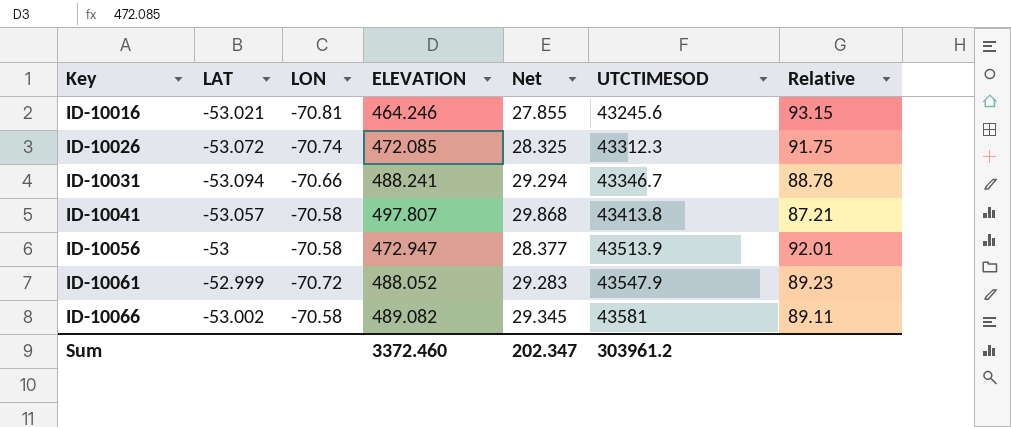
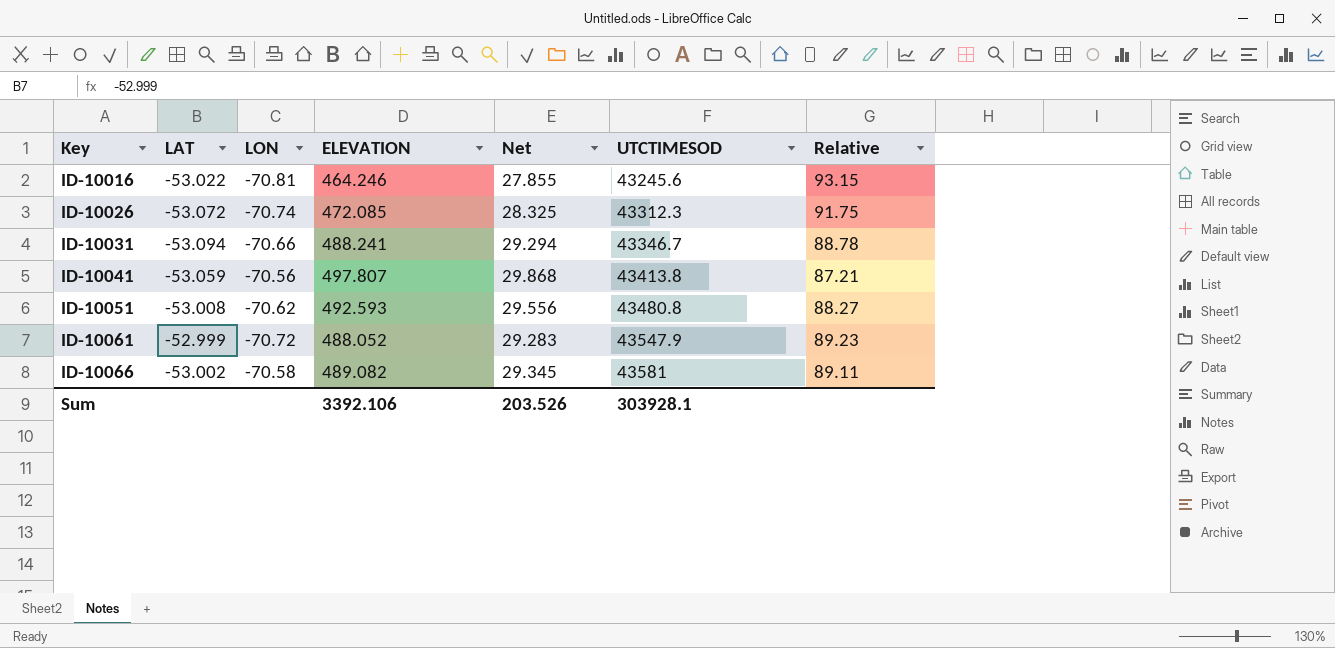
row ID-10056: -53 | -70.58 | 472.947 | 28.377 | 43513.9 | 92.01 -> none
ID-10016 | LAT: -53.021 -> -53.022
ID-10041 | LAT: -53.057 -> -53.059
ID-10041 | LON: -70.58 -> -70.56
row ID-10051: none -> -53.008 | -70.62 | 492.593 | 29.556 | 43480.8 | 88.27
Sum | ELEVATION: 3372.460 -> 3392.106
Sum | Net: 202.347 -> 203.526
Sum | UTCTIMESOD: 303961.2 -> 303928.1

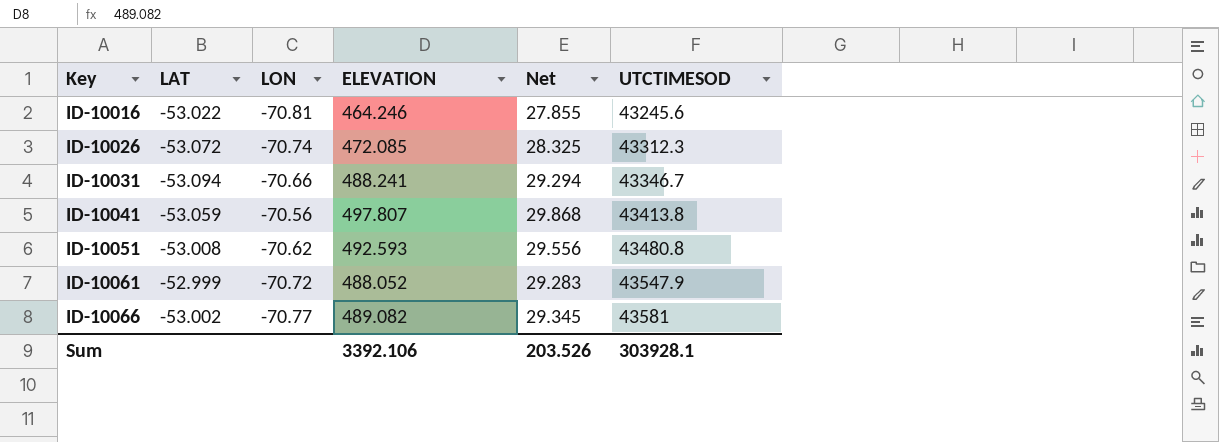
column Relative | formula: [UTCTIMESOD] / [ELEVATION] -> none
ID-10066 | LON: -70.58 -> -70.77

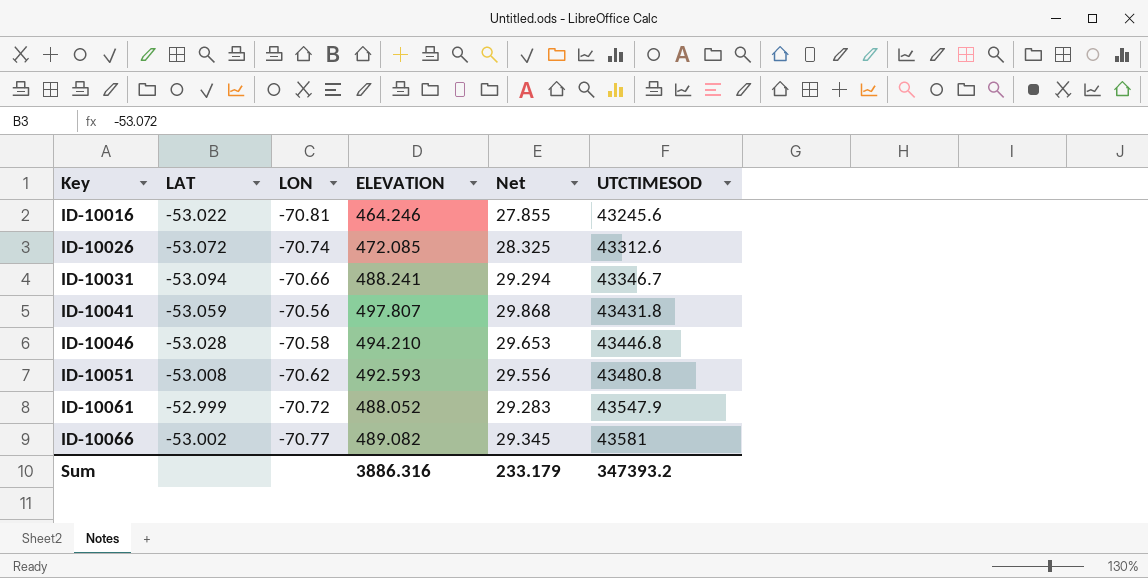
ID-10026 | UTCTIMESOD: 43312.3 -> 43312.6
ID-10041 | UTCTIMESOD: 43413.8 -> 43431.8
row ID-10046: none -> -53.028 | -70.58 | 494.210 | 29.653 | 43446.8
Sum | ELEVATION: 3392.106 -> 3886.316
Sum | Net: 203.526 -> 233.179
Sum | UTCTIMESOD: 303928.1 -> 347393.2

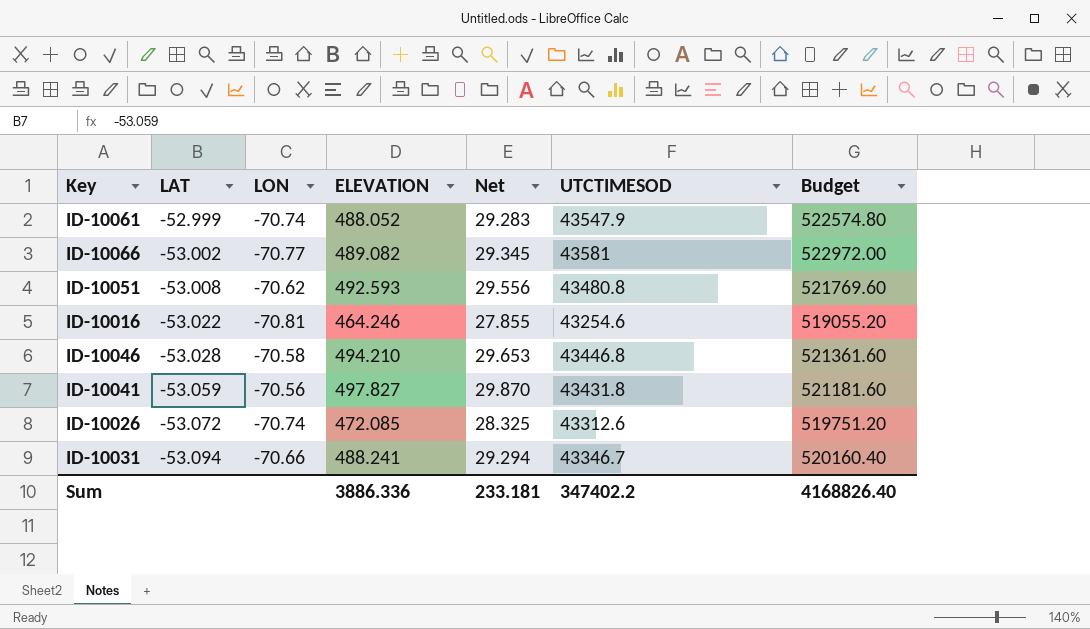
row order: Key ascending -> LAT descending
column Budget | formula: none -> [UTCTIMESOD] * 12
ID-10061 | LON: -70.72 -> -70.74
ID-10016 | UTCTIMESOD: 43245.6 -> 43254.6
ID-10041 | ELEVATION: 497.807 -> 497.827
ID-10041 | Net: 29.868 -> 29.870
Sum | ELEVATION: 3886.316 -> 3886.336
Sum | Net: 233.179 -> 233.181
Sum | UTCTIMESOD: 347393.2 -> 347402.2

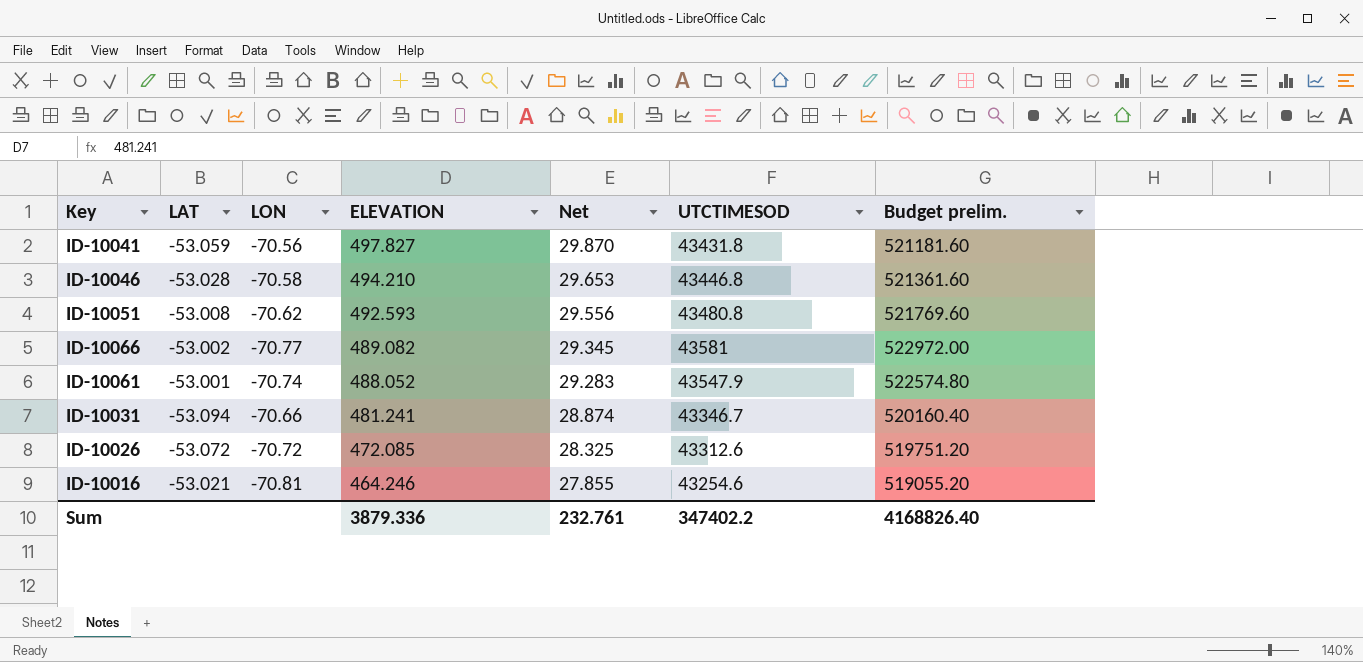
row order: LAT descending -> ELEVATION descending
column name: Budget -> Budget prelim.
ID-10061 | LAT: -52.999 -> -53.001
ID-10031 | ELEVATION: 488.241 -> 481.241
ID-10031 | Net: 29.294 -> 28.874
ID-10026 | LON: -70.74 -> -70.72
ID-10016 | LAT: -53.022 -> -53.021
Sum | ELEVATION: 3886.336 -> 3879.336
Sum | Net: 233.181 -> 232.761

